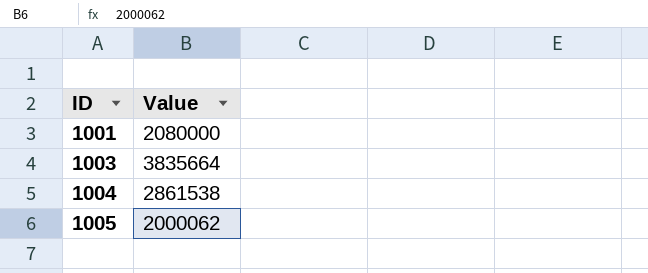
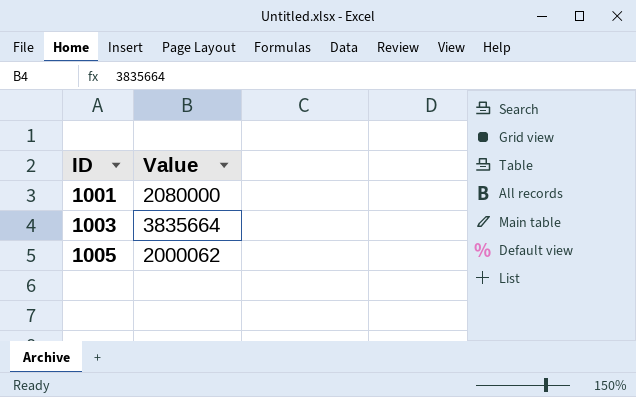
row 1004: 2861538 -> none

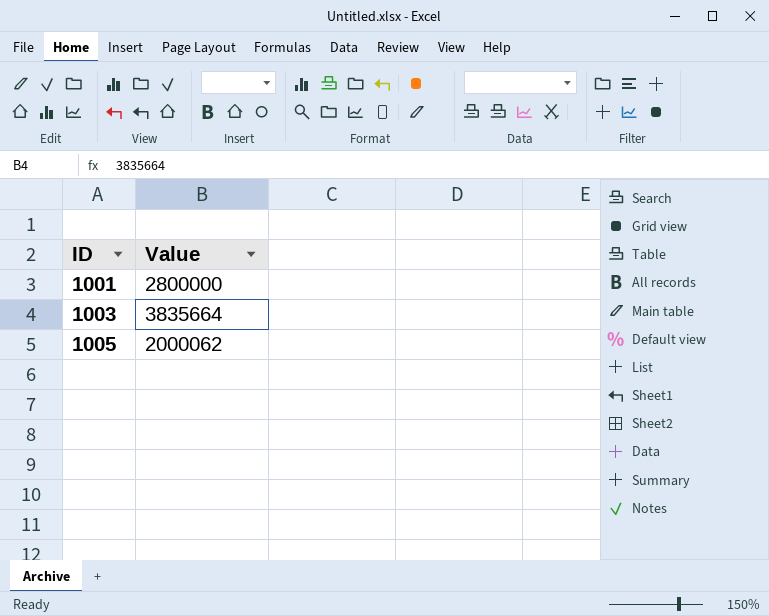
1001 | Value: 2080000 -> 2800000

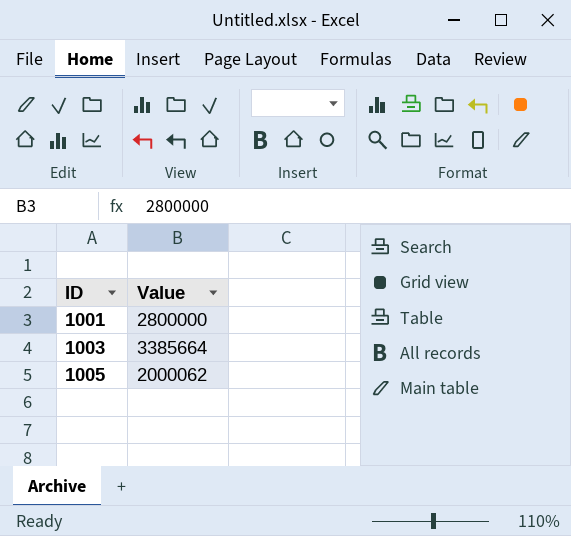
1003 | Value: 3835664 -> 3385664

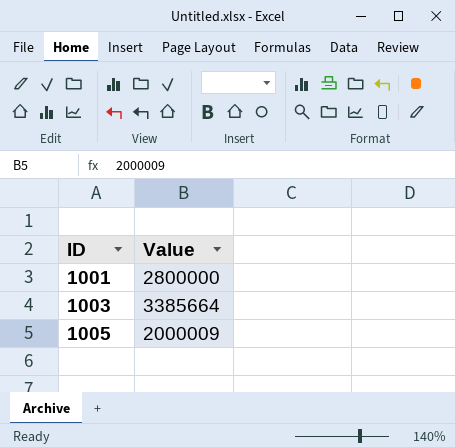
1005 | Value: 2000062 -> 2000009

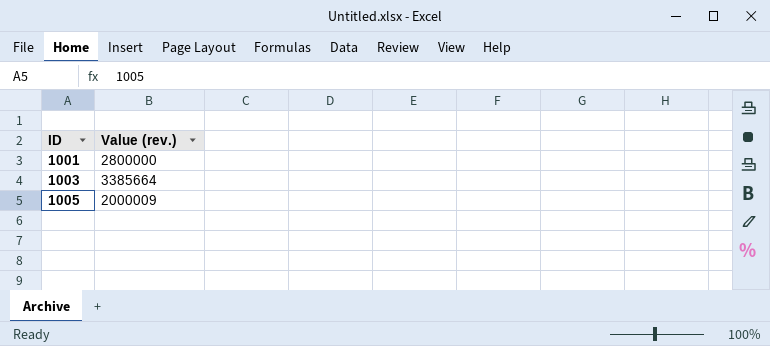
column name: Value -> Value (rev.)

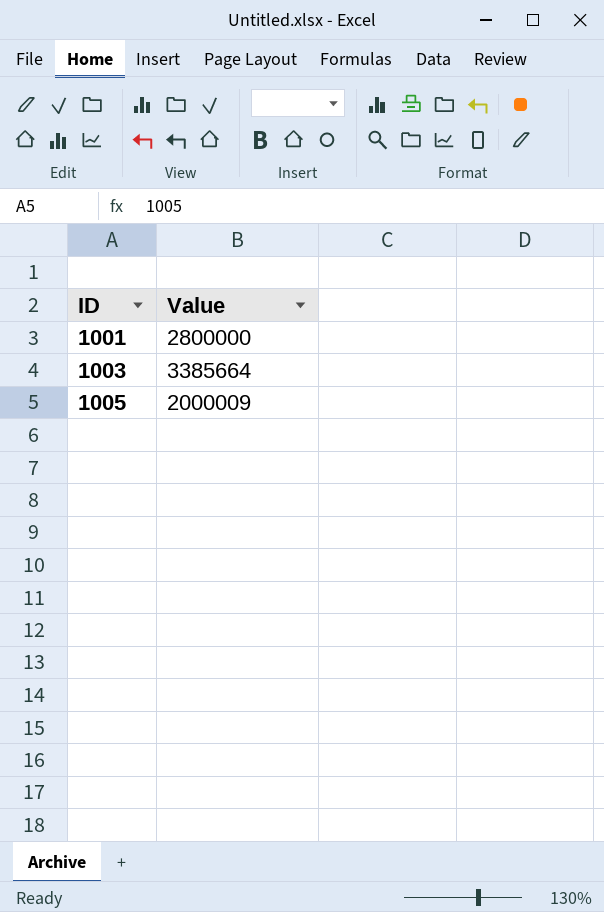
column name: Value (rev.) -> Value

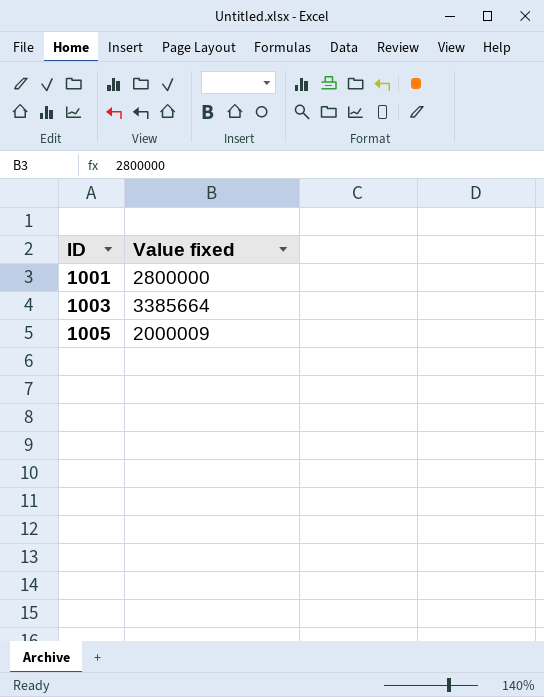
column name: Value -> Value fixed

